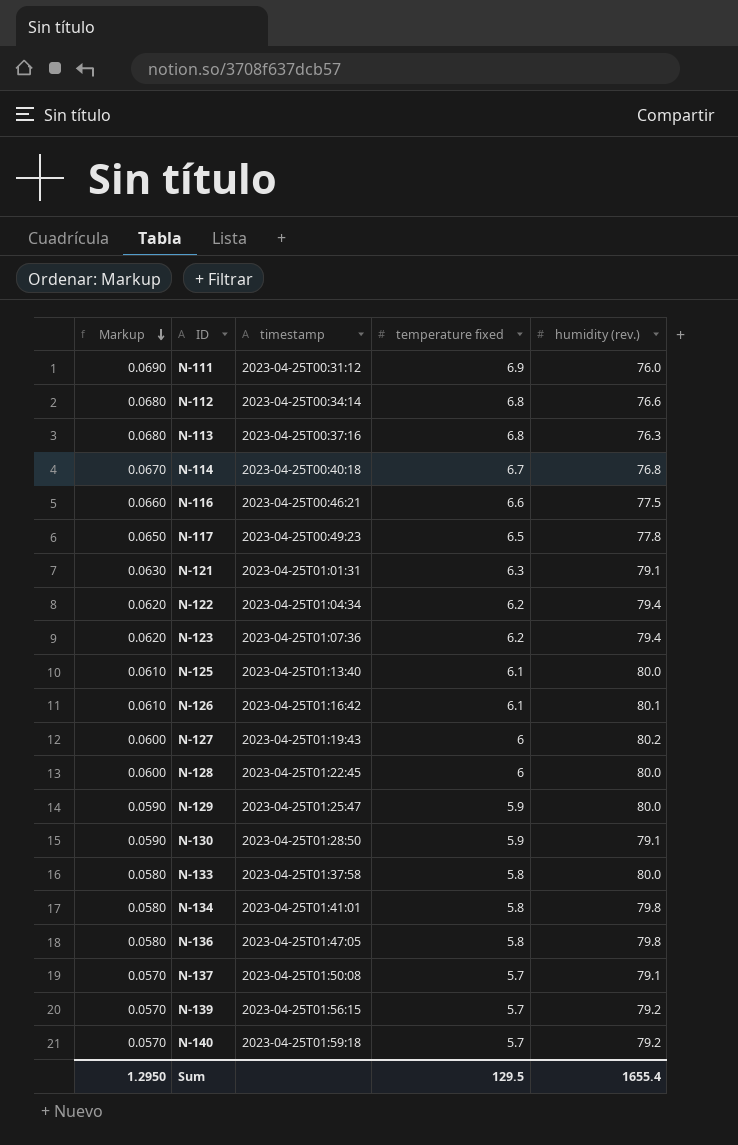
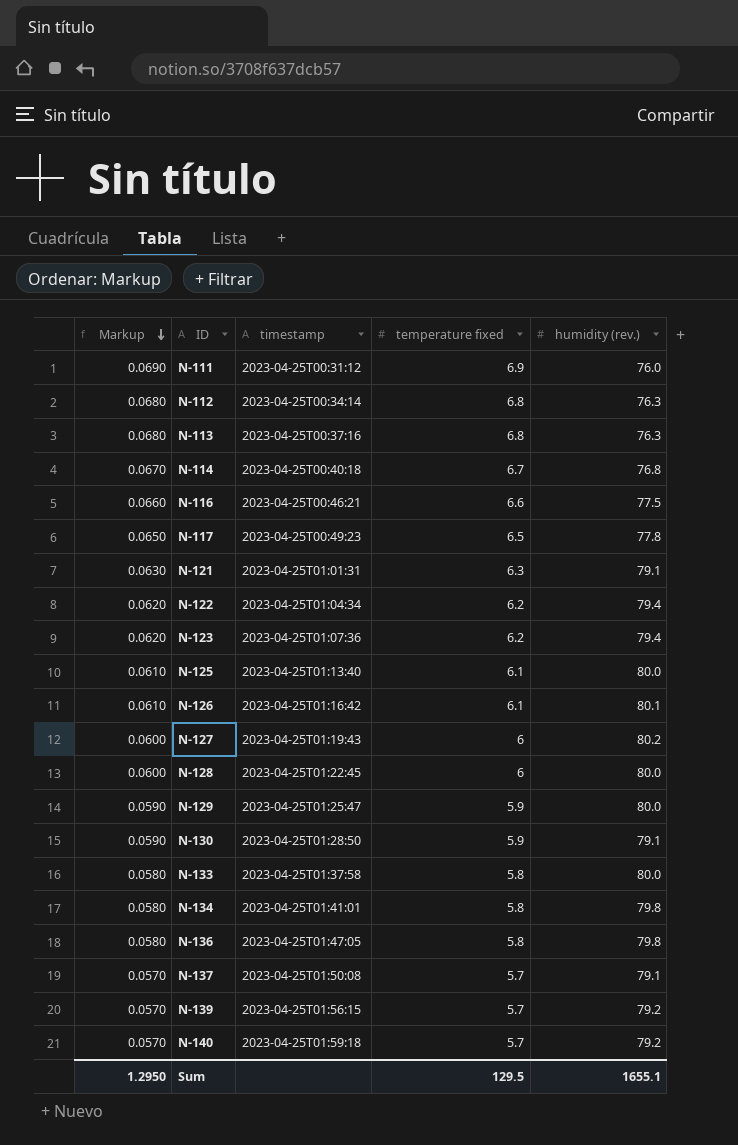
N-112 | humidity (rev.): 76.6 -> 76.3
Sum | humidity (rev.): 1655.4 -> 1655.1

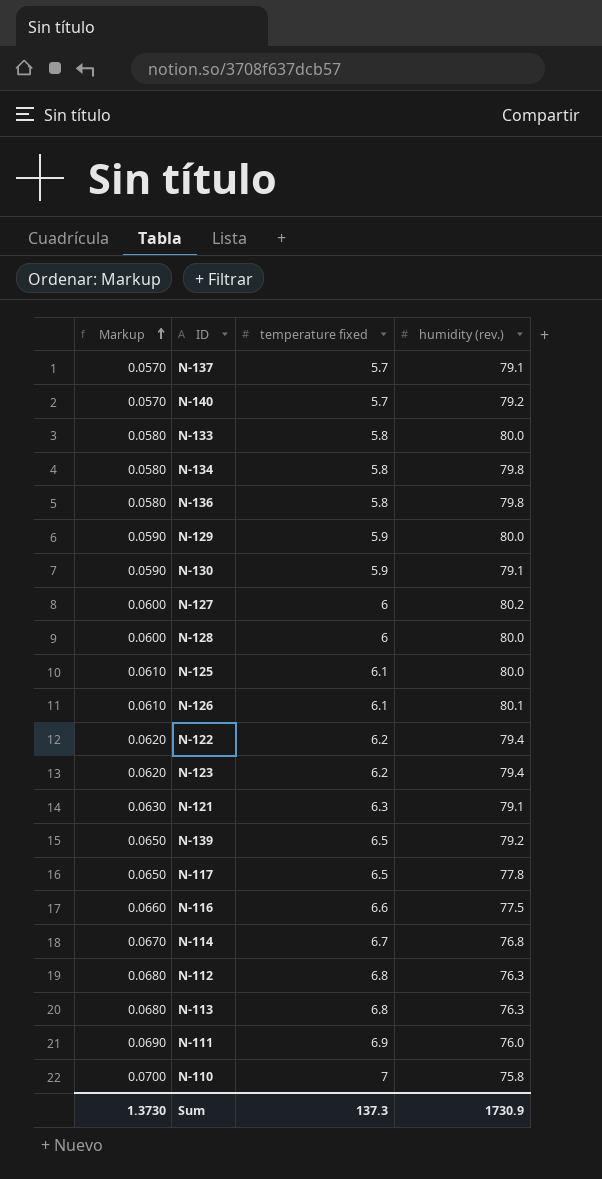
row order: Markup descending -> Markup ascending
column timestamp | position: 3 -> none
N-139 | Markup: 0.0570 -> 0.0650
N-139 | temperature fixed: 5.7 -> 6.5
row N-110: none -> 0.0700 | 7 | 75.8
Sum | Markup: 1.2950 -> 1.3730
Sum | temperature fixed: 129.5 -> 137.3
Sum | humidity (rev.): 1655.1 -> 1730.9

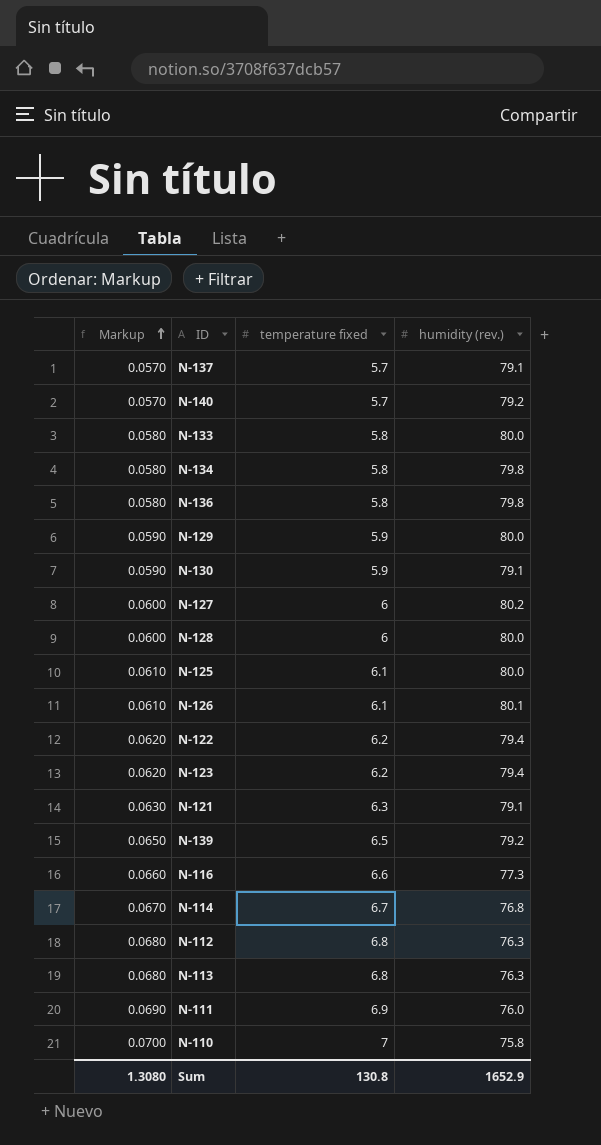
row N-117: 0.0650 | 6.5 | 77.8 -> none
N-116 | humidity (rev.): 77.5 -> 77.3
Sum | Markup: 1.3730 -> 1.3080
Sum | temperature fixed: 137.3 -> 130.8
Sum | humidity (rev.): 1730.9 -> 1652.9

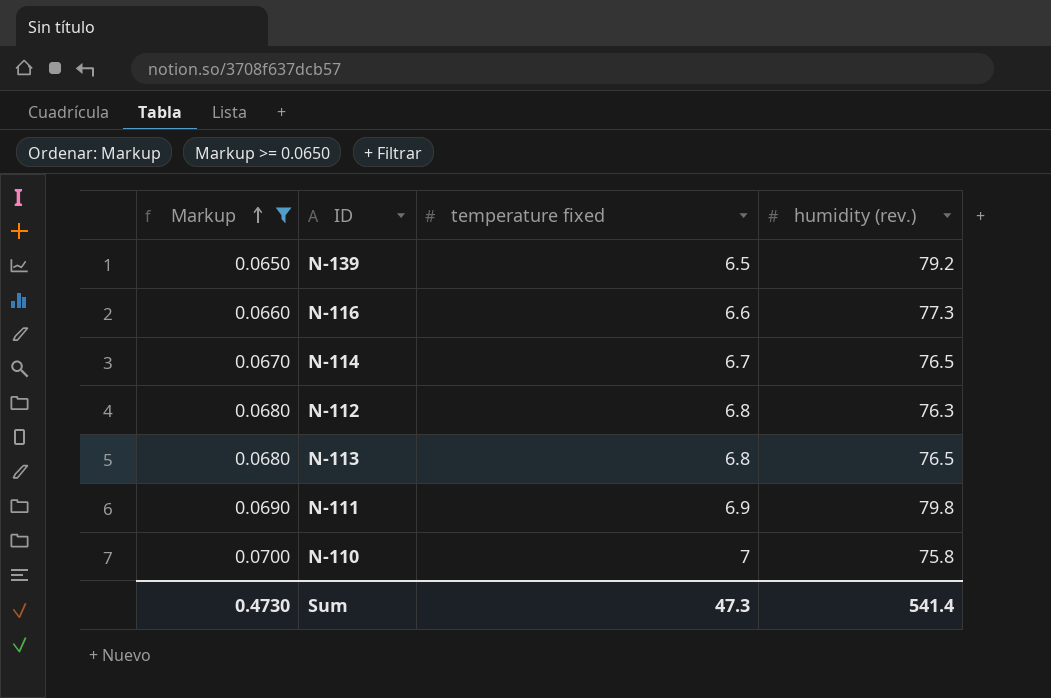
filter: none -> Markup >= 0.0650
N-114 | humidity (rev.): 76.8 -> 76.5
N-113 | humidity (rev.): 76.3 -> 76.5
N-111 | humidity (rev.): 76.0 -> 79.8
Sum | Markup: 1.3080 -> 0.4730
Sum | temperature fixed: 130.8 -> 47.3
Sum | humidity (rev.): 1652.9 -> 541.4

